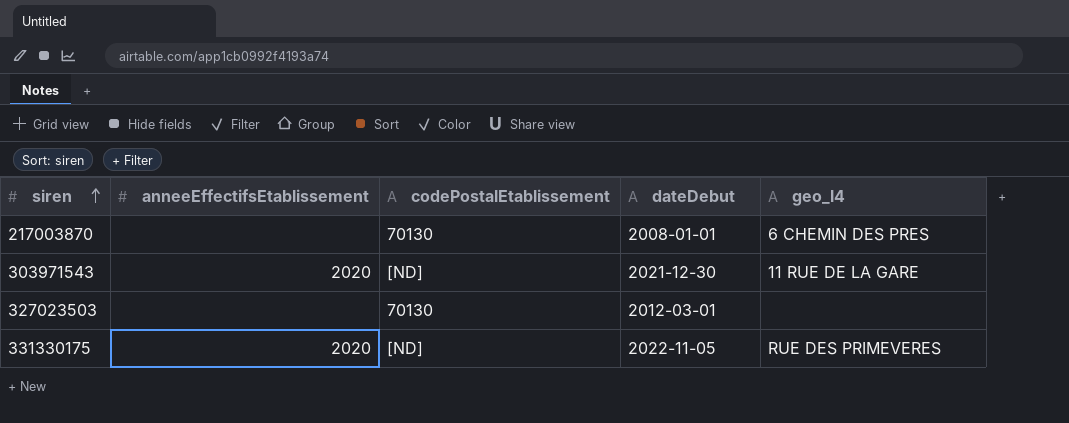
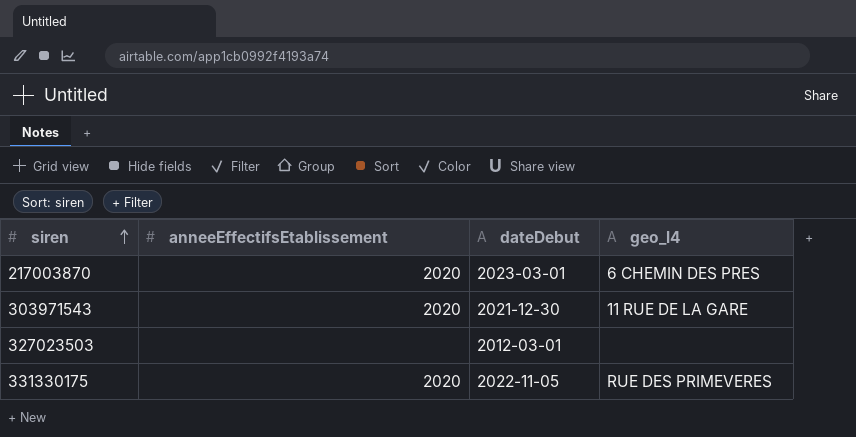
column codePostalEtablissement | position: 3 -> none
217003870 | anneeEffectifsEtablissement: none -> 2020
217003870 | dateDebut: 2008-01-01 -> 2023-03-01

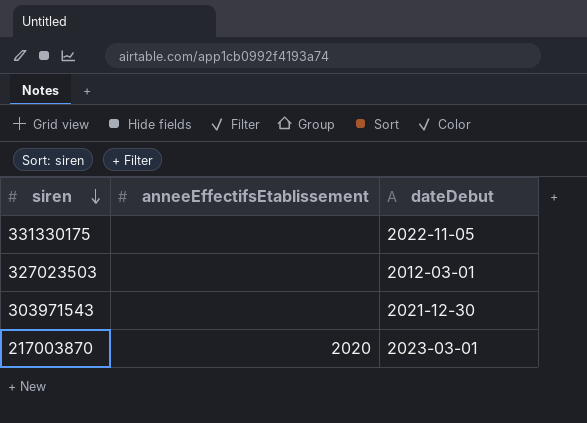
row order: siren ascending -> siren descending
column geo_l4 | position: 4 -> none
331330175 | anneeEffectifsEtablissement: 2020 -> none
303971543 | anneeEffectifsEtablissement: 2020 -> none

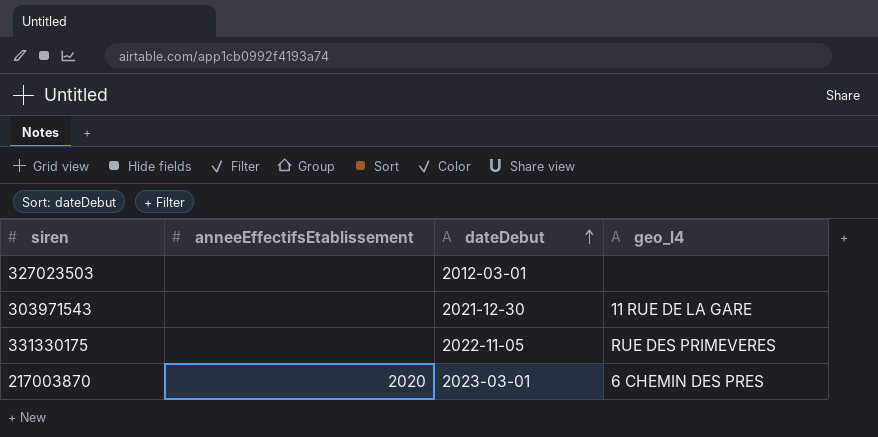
row order: siren descending -> dateDebut ascending
column geo_l4 | position: none -> 4

